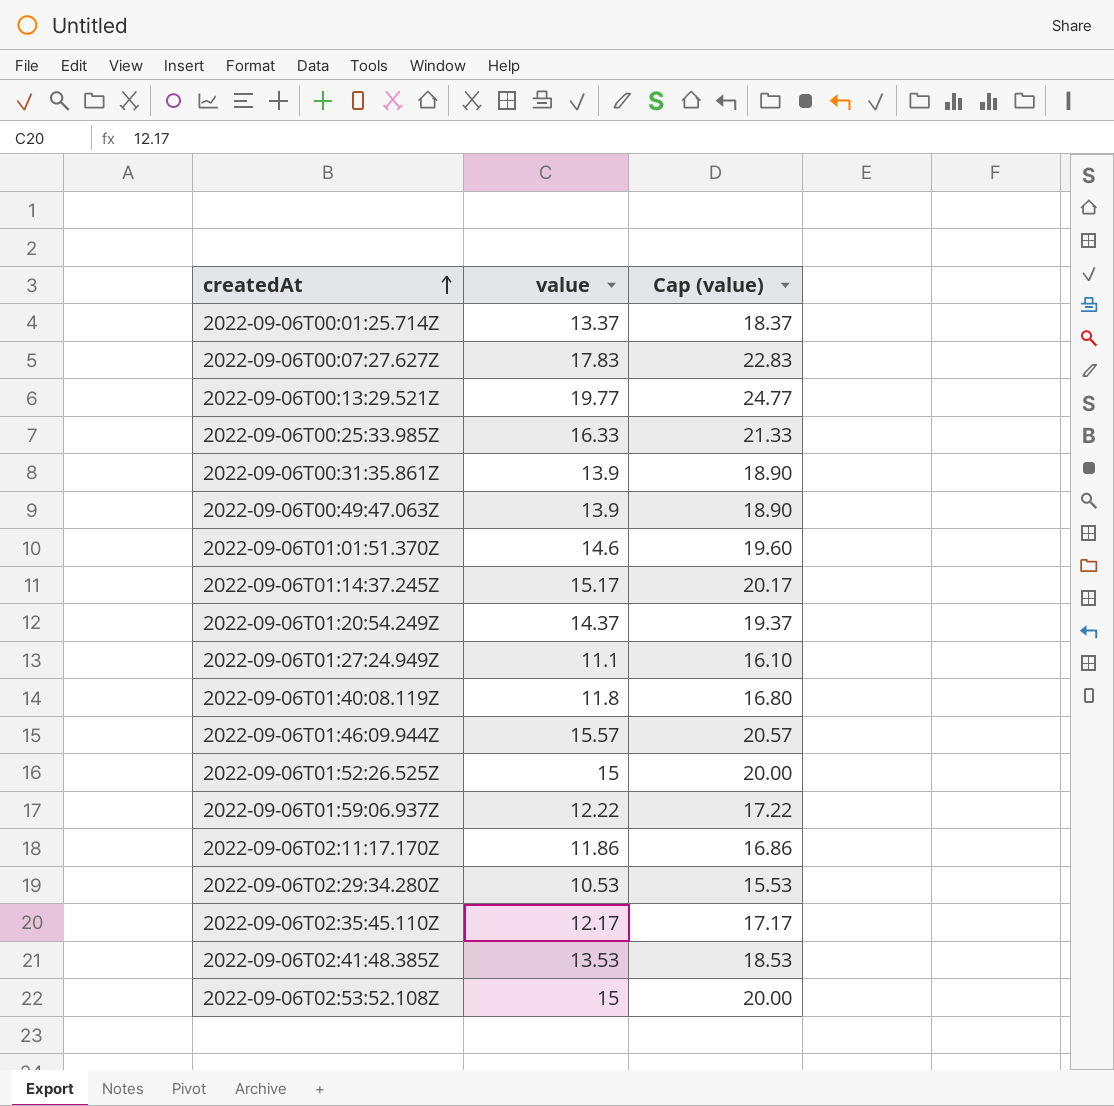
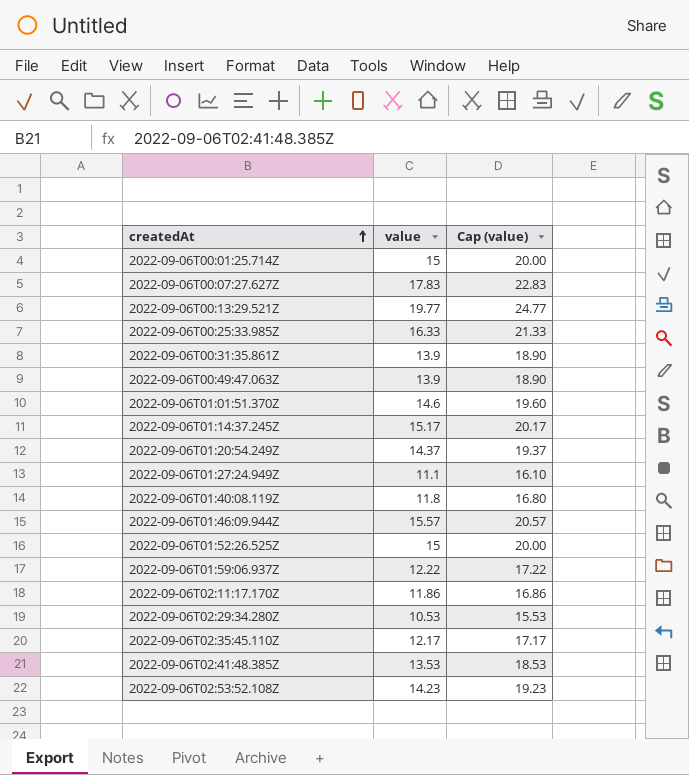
2022-09-06T00:01:25.714Z | value: 13.37 -> 15
2022-09-06T00:01:25.714Z | Cap (value): 18.37 -> 20.00
2022-09-06T02:53:52.108Z | value: 15 -> 14.23
2022-09-06T02:53:52.108Z | Cap (value): 20.00 -> 19.23

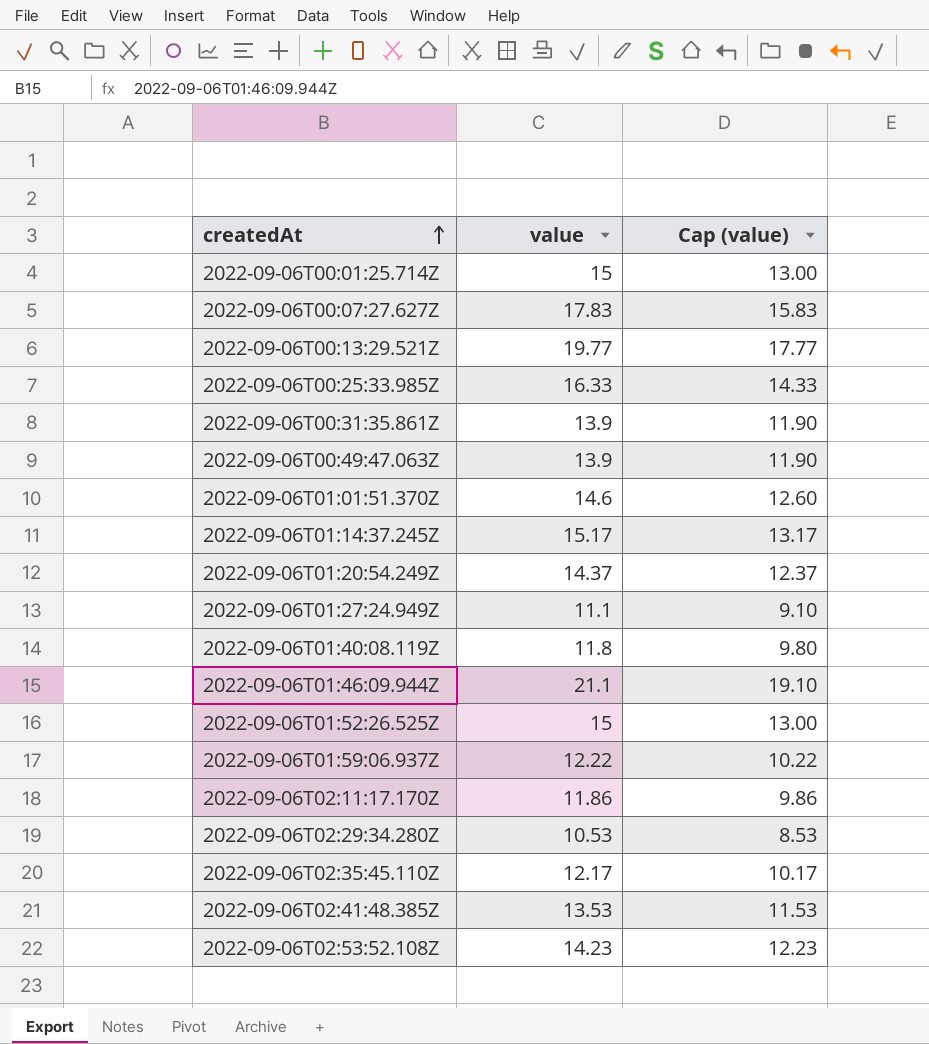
column Cap (value) | formula: [value] + 5 -> [value] - 2
2022-09-06T01:46:09.944Z | value: 15.57 -> 21.1

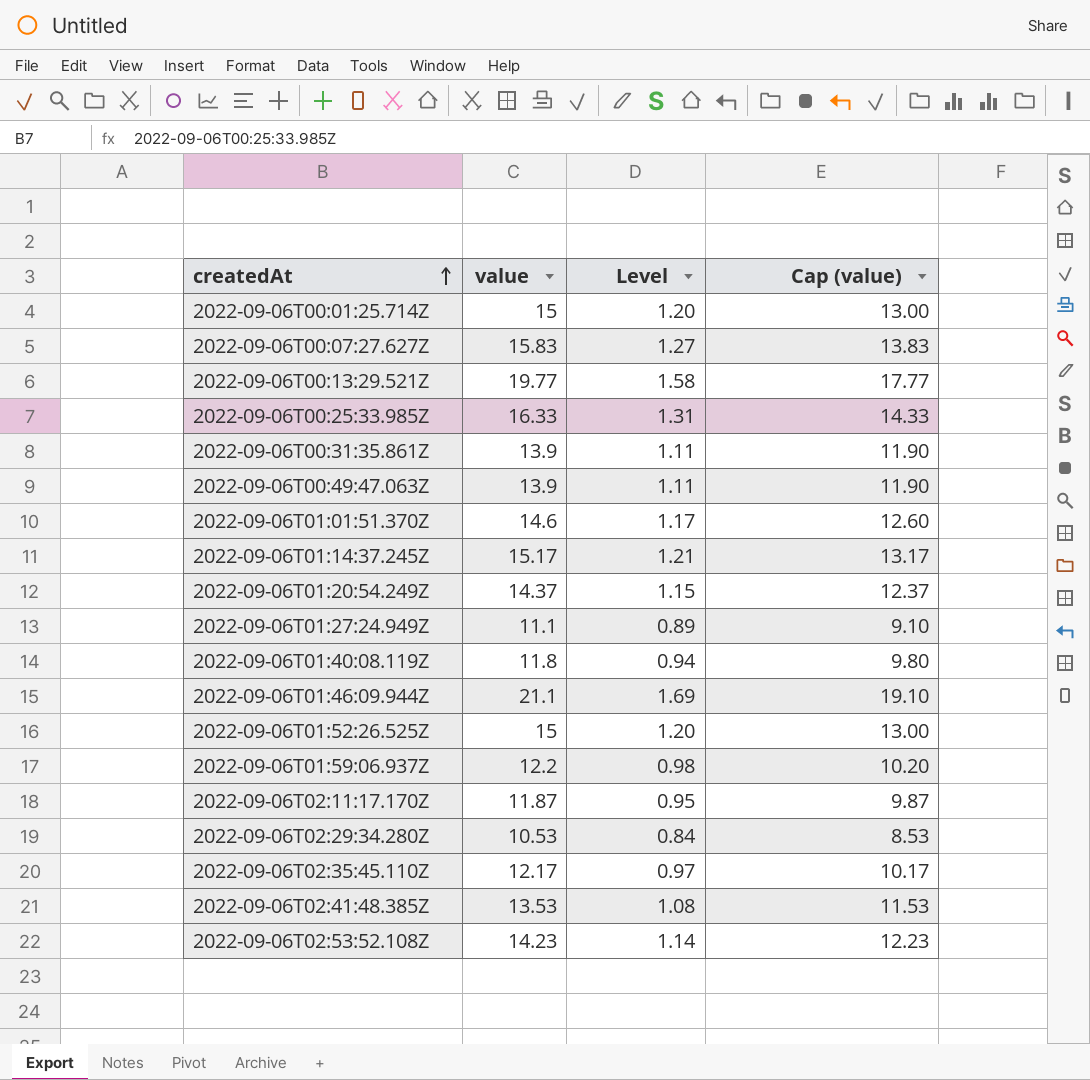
column Level | formula: none -> [value] * 0.08
2022-09-06T00:07:27.627Z | value: 17.83 -> 15.83
2022-09-06T00:07:27.627Z | Cap (value): 15.83 -> 13.83
2022-09-06T01:59:06.937Z | value: 12.22 -> 12.2
2022-09-06T01:59:06.937Z | Cap (value): 10.22 -> 10.20
2022-09-06T02:11:17.170Z | value: 11.86 -> 11.87
2022-09-06T02:11:17.170Z | Cap (value): 9.86 -> 9.87

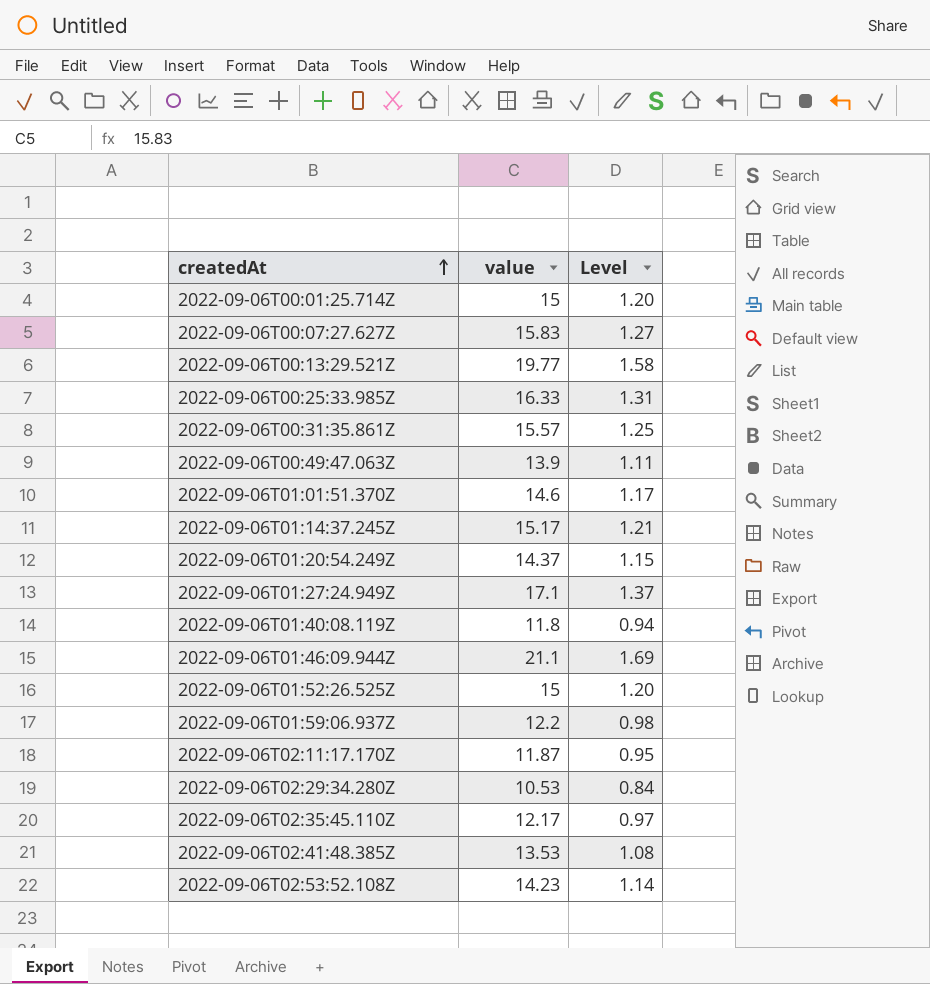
column Cap (value) | formula: [value] - 2 -> none
2022-09-06T00:31:35.861Z | value: 13.9 -> 15.57
2022-09-06T00:31:35.861Z | Level: 1.11 -> 1.25
2022-09-06T01:27:24.949Z | value: 11.1 -> 17.1
2022-09-06T01:27:24.949Z | Level: 0.89 -> 1.37

